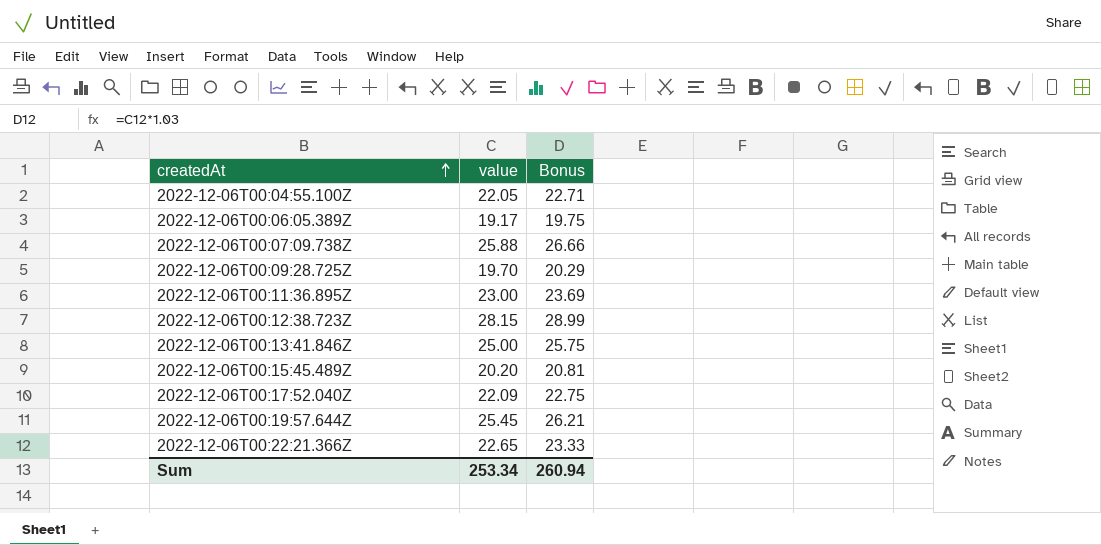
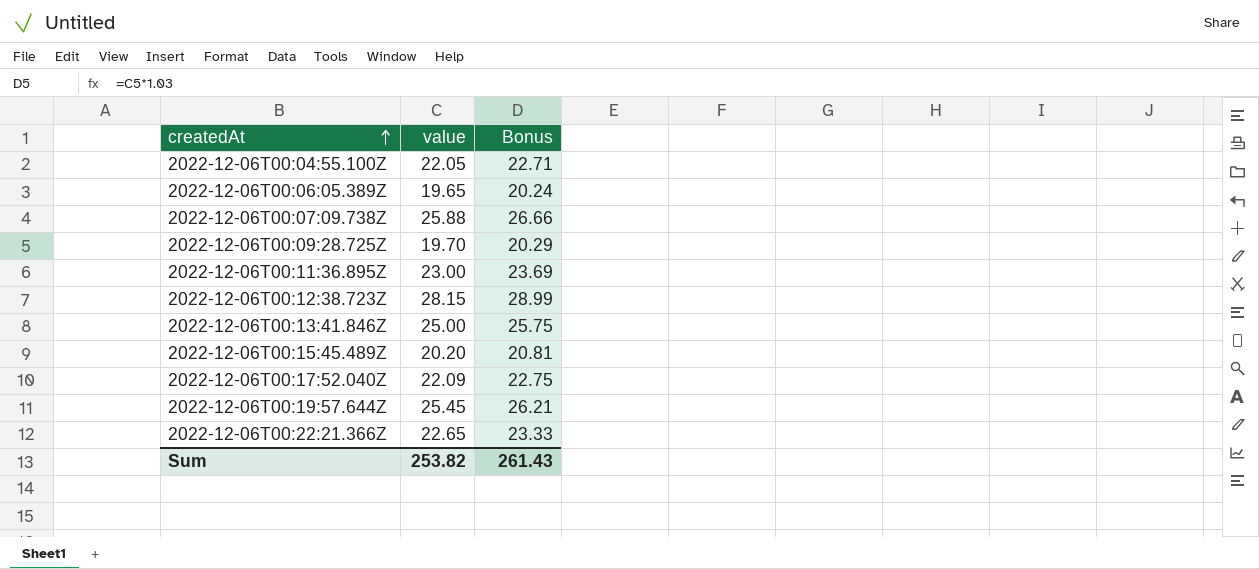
2022-12-06T00:06:05.389Z | value: 19.17 -> 19.65
2022-12-06T00:06:05.389Z | Bonus: 19.75 -> 20.24
Sum | value: 253.34 -> 253.82
Sum | Bonus: 260.94 -> 261.43

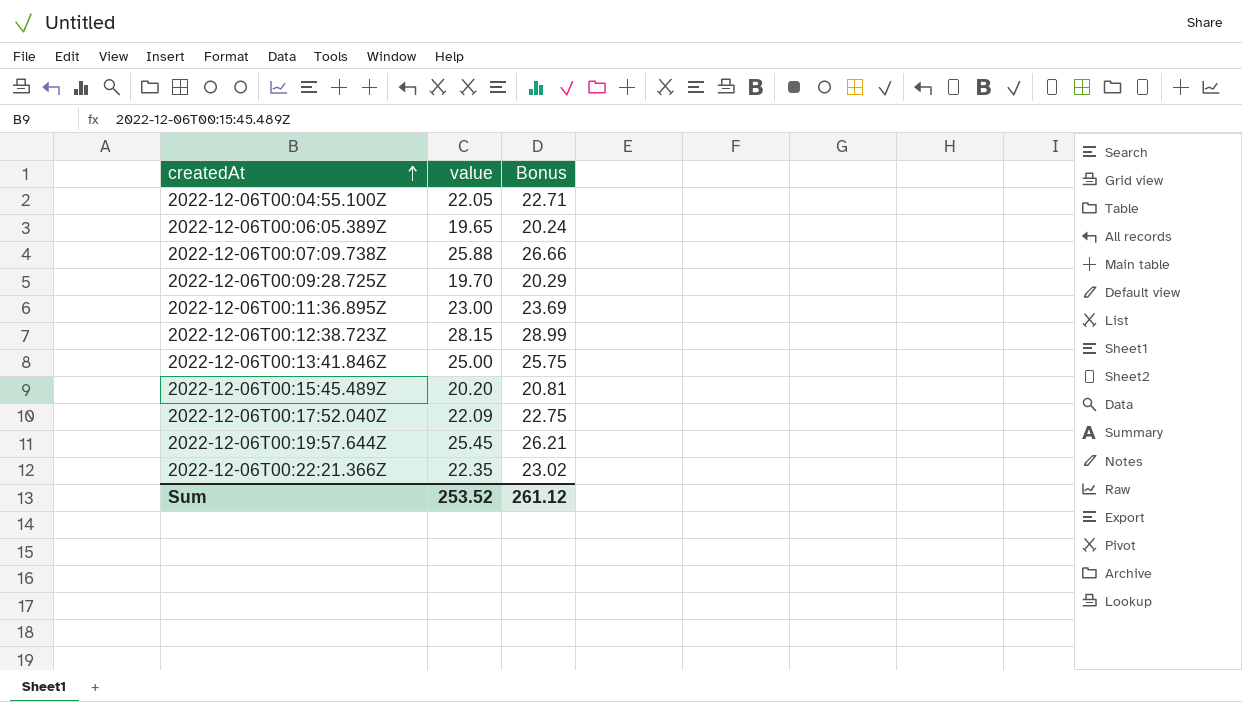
2022-12-06T00:22:21.366Z | value: 22.65 -> 22.35
2022-12-06T00:22:21.366Z | Bonus: 23.33 -> 23.02
Sum | value: 253.82 -> 253.52
Sum | Bonus: 261.43 -> 261.12

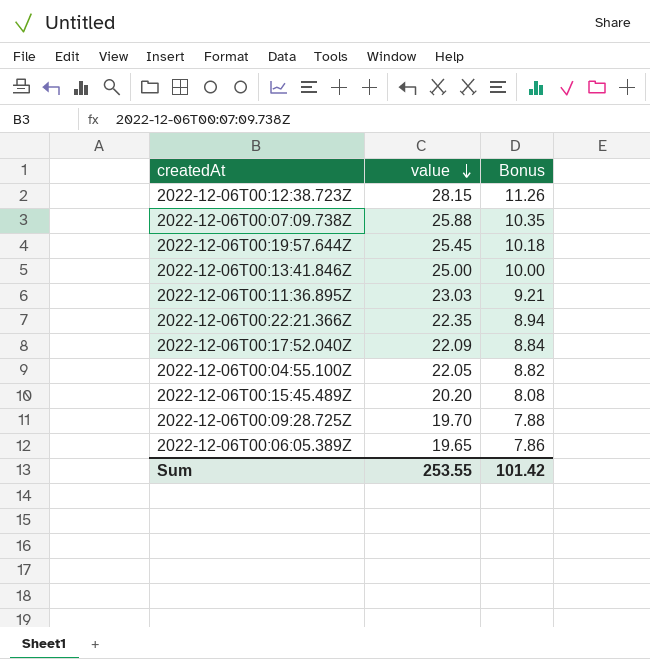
row order: createdAt ascending -> value descending
column Bonus | formula: [value] * 1.03 -> [value] * 0.4
2022-12-06T00:11:36.895Z | value: 23.00 -> 23.03
Sum | value: 253.52 -> 253.55
Sum | Bonus: 261.12 -> 101.42

